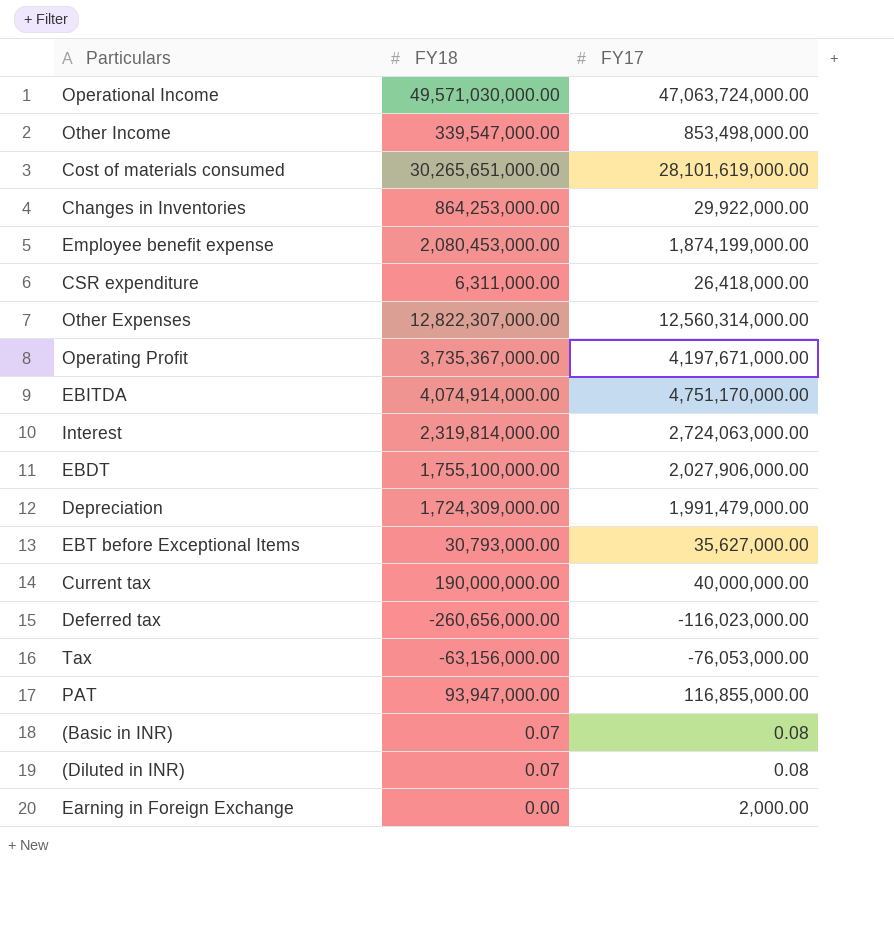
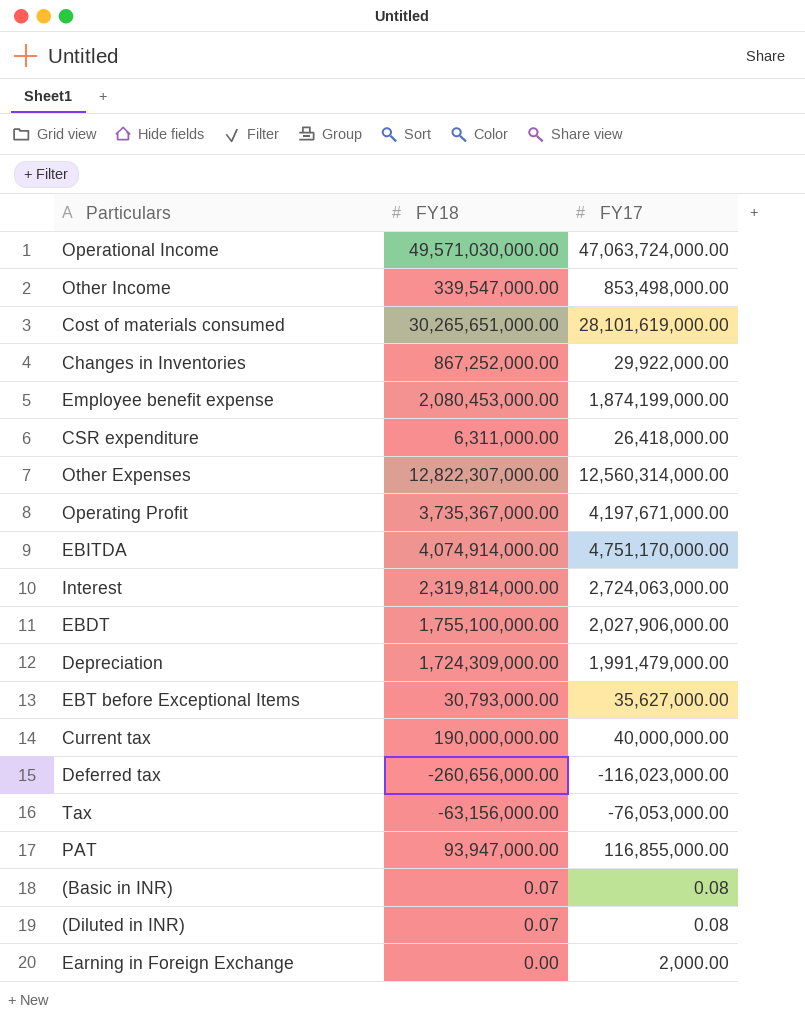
Changes in Inventories | FY18: 864,253,000.00 -> 867,252,000.00

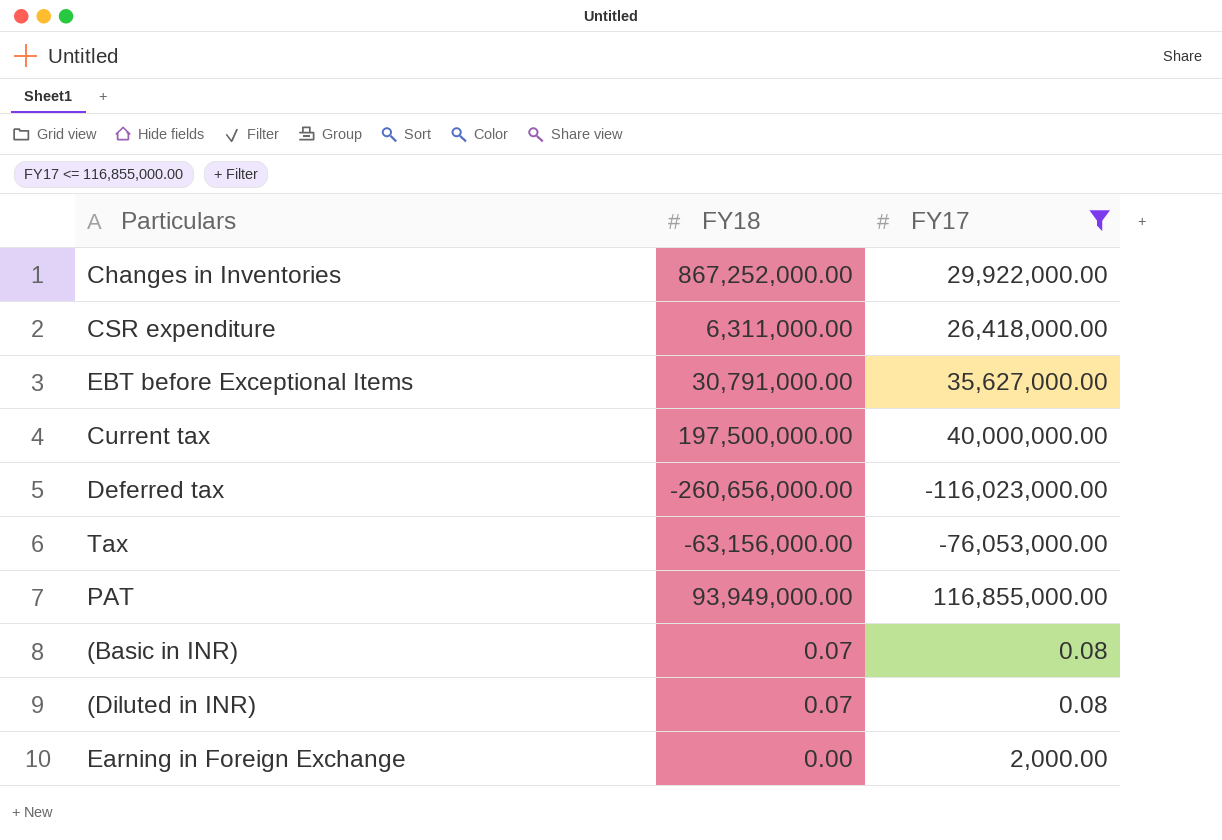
filter: none -> FY17 <= 116,855,000.00
EBT before Exceptional Items | FY18: 30,793,000.00 -> 30,791,000.00
Current tax | FY18: 190,000,000.00 -> 197,500,000.00
PAT | FY18: 93,947,000.00 -> 93,949,000.00

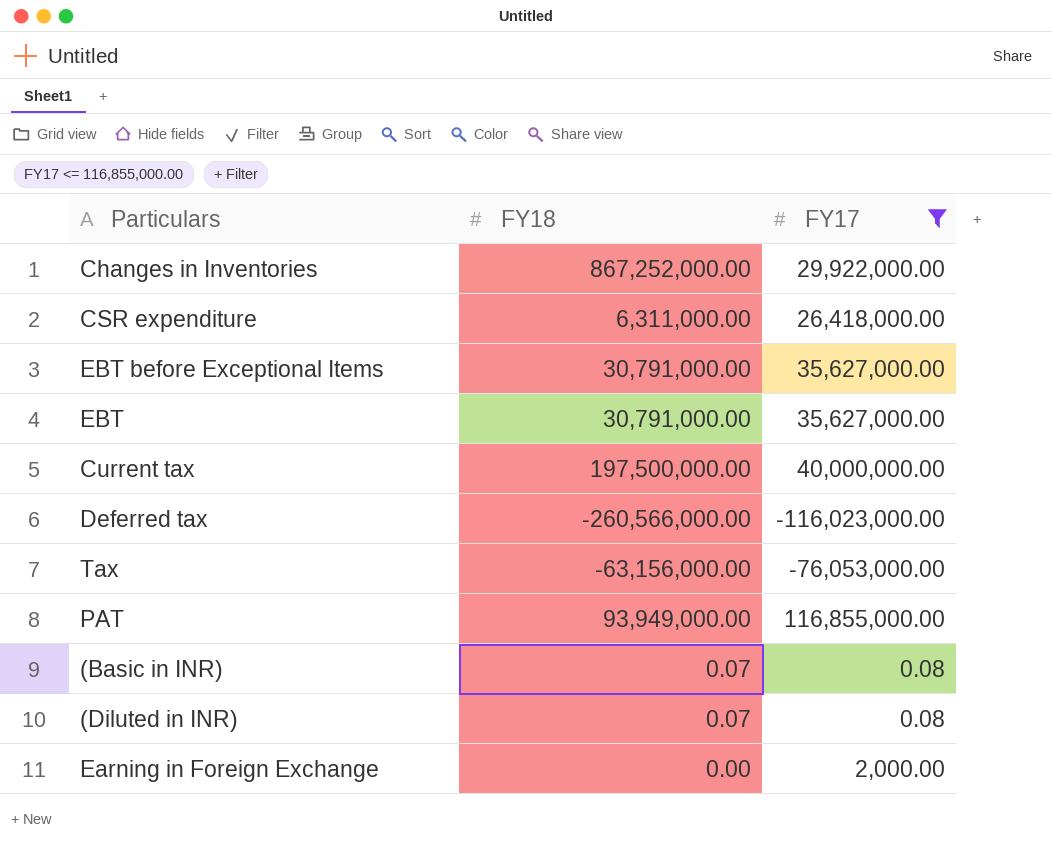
row EBT: none -> 30,791,000.00 | 35,627,000.00
Deferred tax | FY18: -260,656,000.00 -> -260,566,000.00

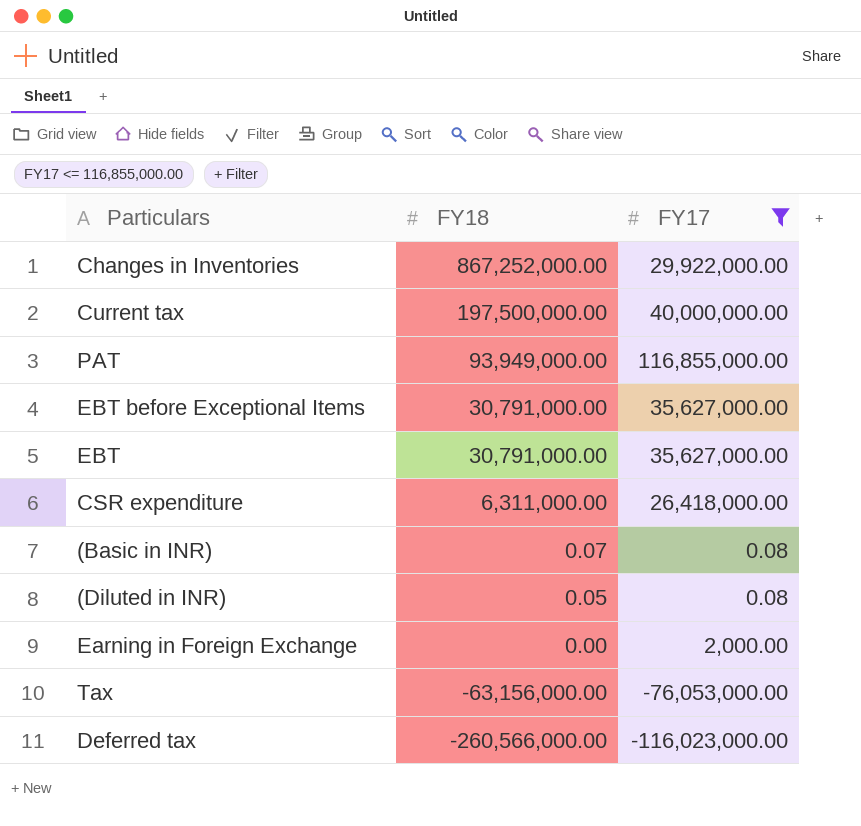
row order: none -> FY18 descending
(Diluted in INR) | FY18: 0.07 -> 0.05

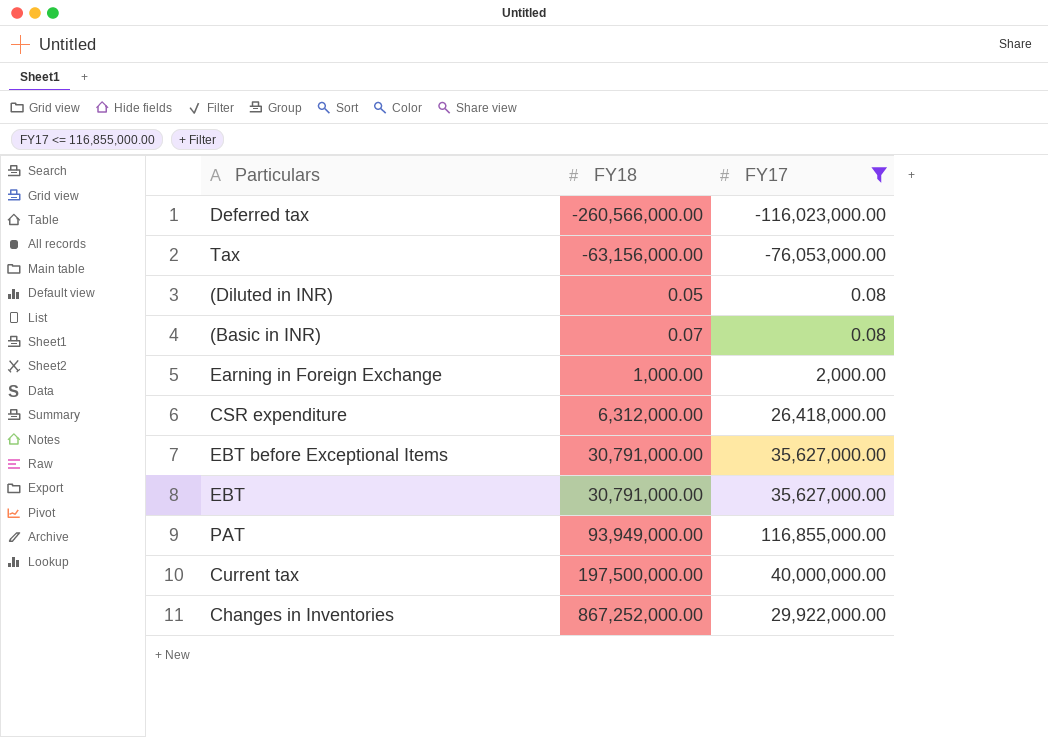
row order: FY18 descending -> FY18 ascending
Earning in Foreign Exchange | FY18: 0.00 -> 1,000.00
CSR expenditure | FY18: 6,311,000.00 -> 6,312,000.00

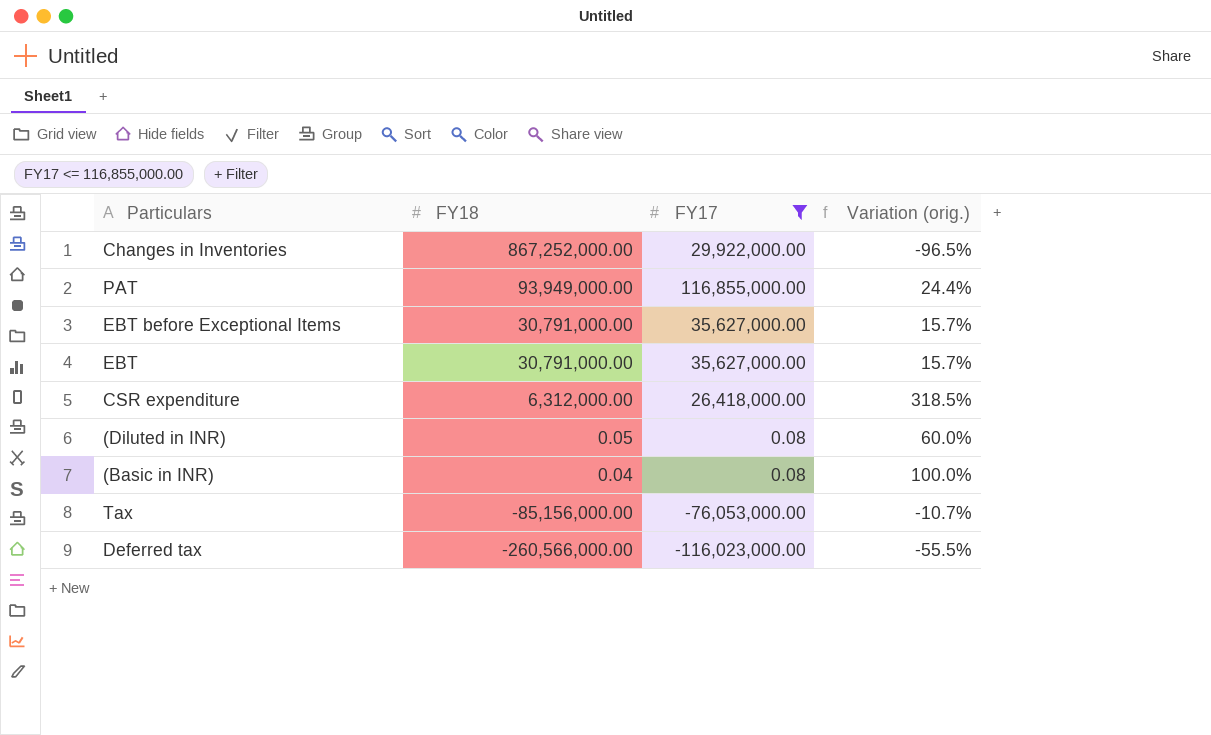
row order: FY18 ascending -> FY18 descending
column Variation (orig.) | formula: none -> ([FY17] - [FY18]) / [FY18]
row Earning in Foreign Exchange: 1,000.00 | 2,000.00 -> none
row Current tax: 197,500,000.00 | 40,000,000.00 -> none
(Basic in INR) | FY18: 0.07 -> 0.04
Tax | FY18: -63,156,000.00 -> -85,156,000.00

